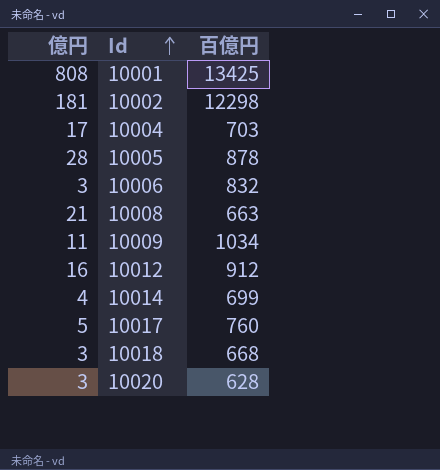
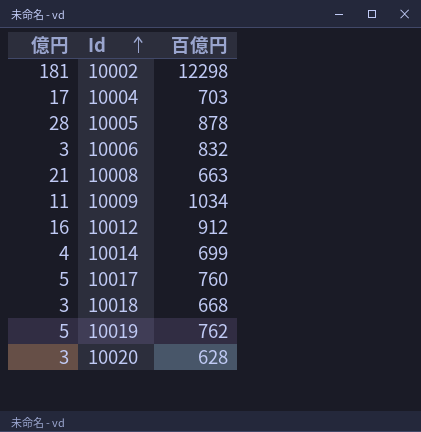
row 10001: 808 | 13425 -> none
row 10019: none -> 5 | 762

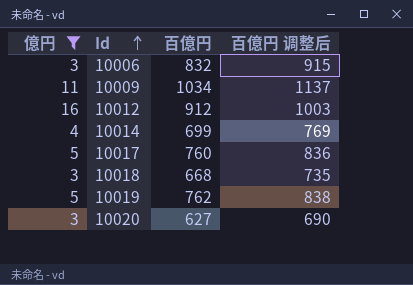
filter: none -> 億円 <= 16
column 百億円 调整后 | formula: none -> [百億円] * 1.1
10020 | 百億円: 628 -> 627

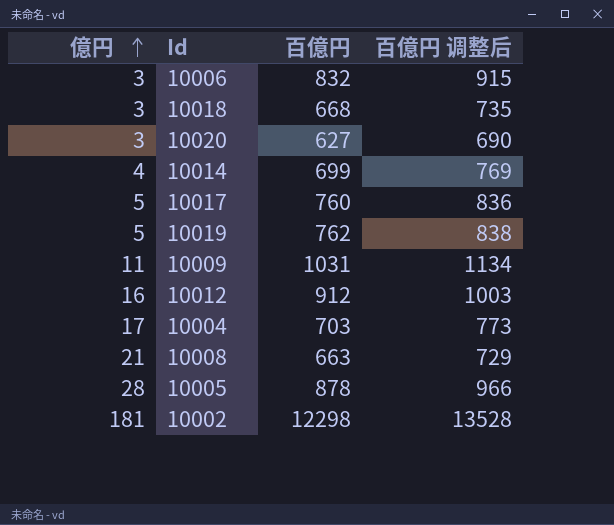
filter: 億円 <= 16 -> none
row order: Id ascending -> 億円 ascending
10009 | 百億円: 1034 -> 1031
10009 | 百億円 调整后: 1137 -> 1134

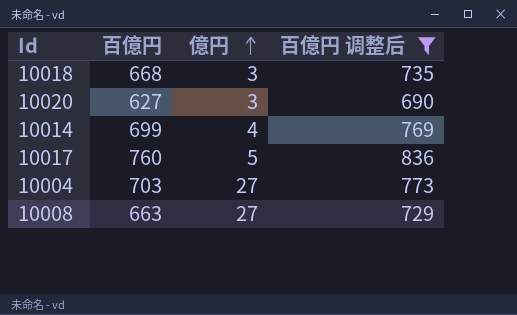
filter: none -> 百億円 调整后 <= 836
column 億円 | position: 1 -> 3
10004 | 億円: 17 -> 27
10008 | 億円: 21 -> 27

